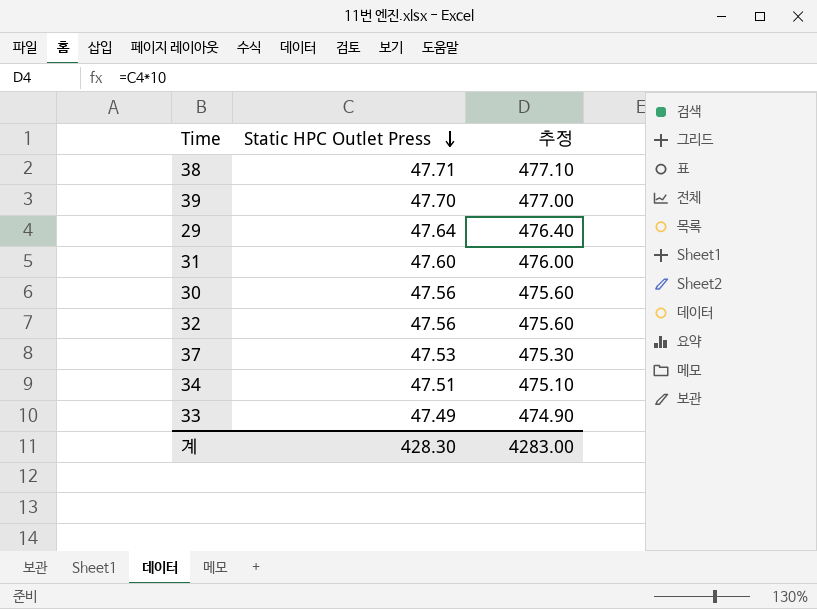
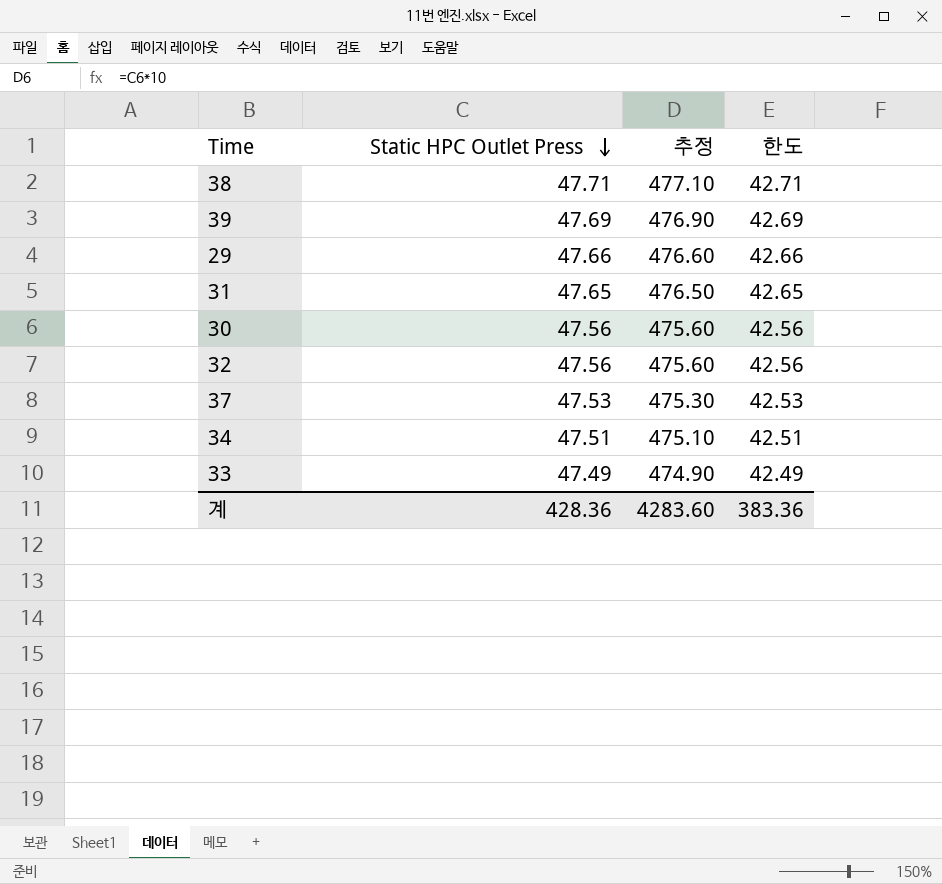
column 한도 | formula: none -> [Static HPC Outlet Press] - 5
39 | Static HPC Outlet Press: 47.70 -> 47.69
39 | 추정: 477.00 -> 476.90
29 | Static HPC Outlet Press: 47.64 -> 47.66
29 | 추정: 476.40 -> 476.60
31 | Static HPC Outlet Press: 47.60 -> 47.65
31 | 추정: 476.00 -> 476.50
계 | Static HPC Outlet Press: 428.30 -> 428.36
계 | 추정: 4283.00 -> 4283.60

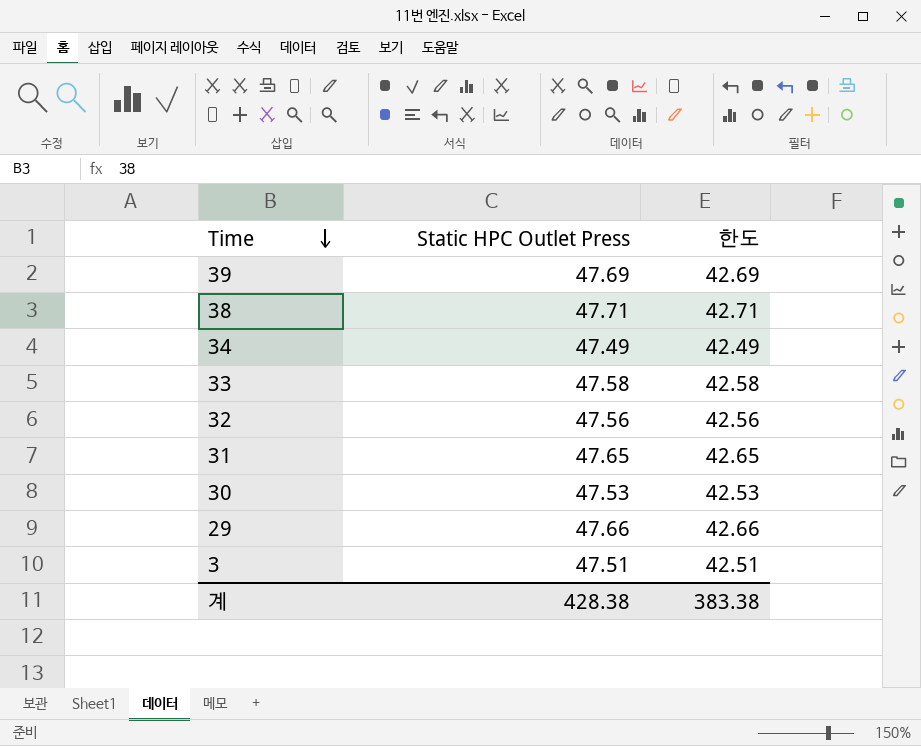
row order: Static HPC Outlet Press descending -> Time descending
column 추정 | formula: [Static HPC Outlet Press] * 10 -> none
row 37: 47.53 | 475.30 | 42.53 -> none
34 | Static HPC Outlet Press: 47.51 -> 47.49
34 | 한도: 42.51 -> 42.49
33 | Static HPC Outlet Press: 47.49 -> 47.58
33 | 한도: 42.49 -> 42.58
30 | Static HPC Outlet Press: 47.56 -> 47.53
30 | 한도: 42.56 -> 42.53
row 3: none -> 47.51 | 42.51
계 | Static HPC Outlet Press: 428.36 -> 428.38
계 | 한도: 383.36 -> 383.38

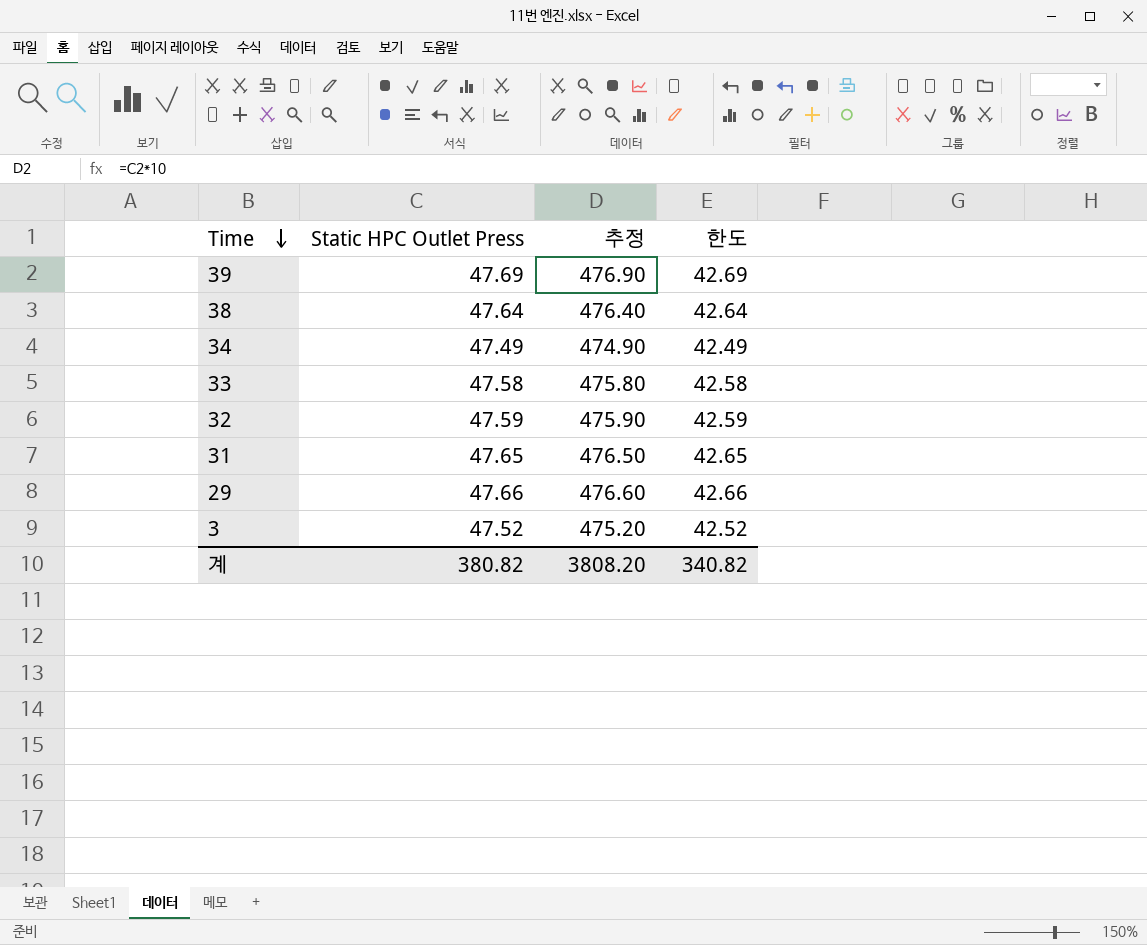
column 추정 | formula: none -> [Static HPC Outlet Press] * 10
row 30: 47.53 | 42.53 -> none
38 | Static HPC Outlet Press: 47.71 -> 47.64
38 | 한도: 42.71 -> 42.64
32 | Static HPC Outlet Press: 47.56 -> 47.59
32 | 한도: 42.56 -> 42.59
3 | Static HPC Outlet Press: 47.51 -> 47.52
3 | 한도: 42.51 -> 42.52
계 | Static HPC Outlet Press: 428.38 -> 380.82
계 | 한도: 383.38 -> 340.82

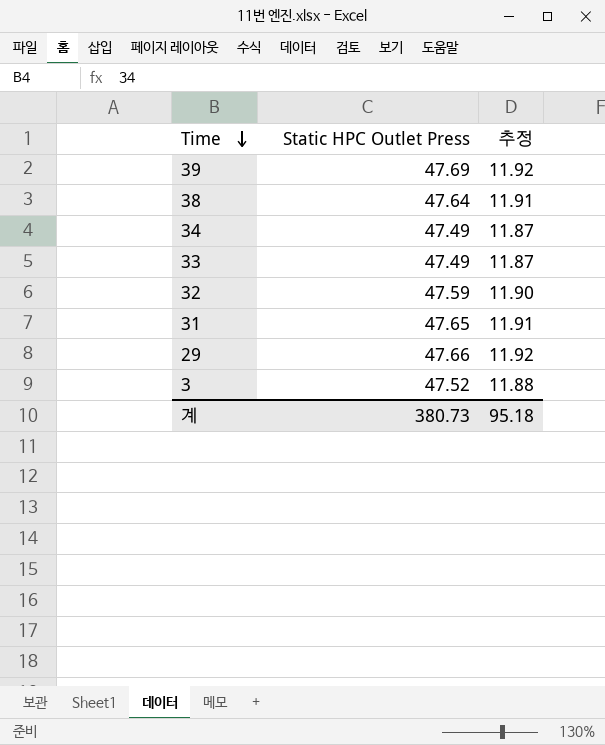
column 한도 | formula: [Static HPC Outlet Press] - 5 -> none
column 추정 | formula: [Static HPC Outlet Press] * 10 -> [Static HPC Outlet Press] * 0.25
33 | Static HPC Outlet Press: 47.58 -> 47.49
계 | Static HPC Outlet Press: 380.82 -> 380.73
계 | 추정: 3808.20 -> 95.18

